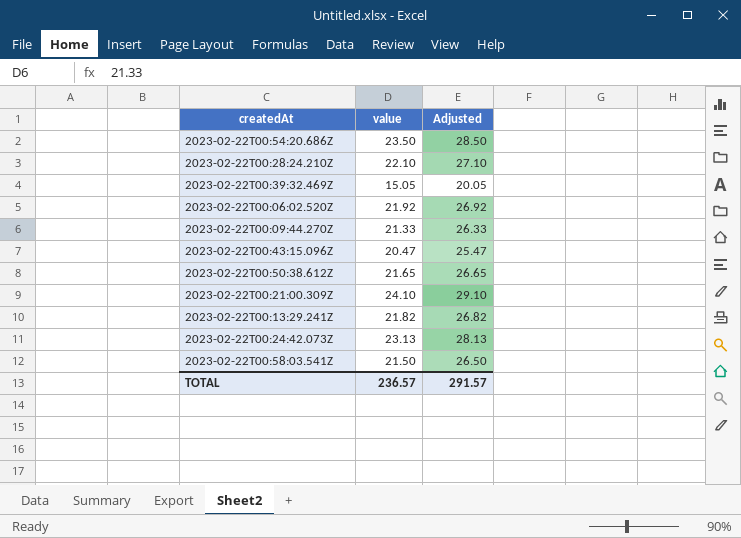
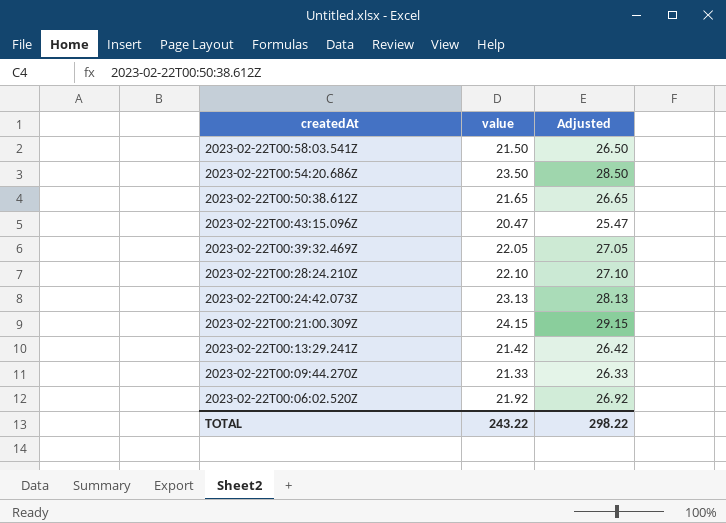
row order: none -> createdAt descending
2023-02-22T00:39:32.469Z | value: 15.05 -> 22.05
2023-02-22T00:39:32.469Z | Adjusted: 20.05 -> 27.05
2023-02-22T00:21:00.309Z | value: 24.10 -> 24.15
2023-02-22T00:21:00.309Z | Adjusted: 29.10 -> 29.15
2023-02-22T00:13:29.241Z | value: 21.82 -> 21.42
2023-02-22T00:13:29.241Z | Adjusted: 26.82 -> 26.42
TOTAL | value: 236.57 -> 243.22
TOTAL | Adjusted: 291.57 -> 298.22

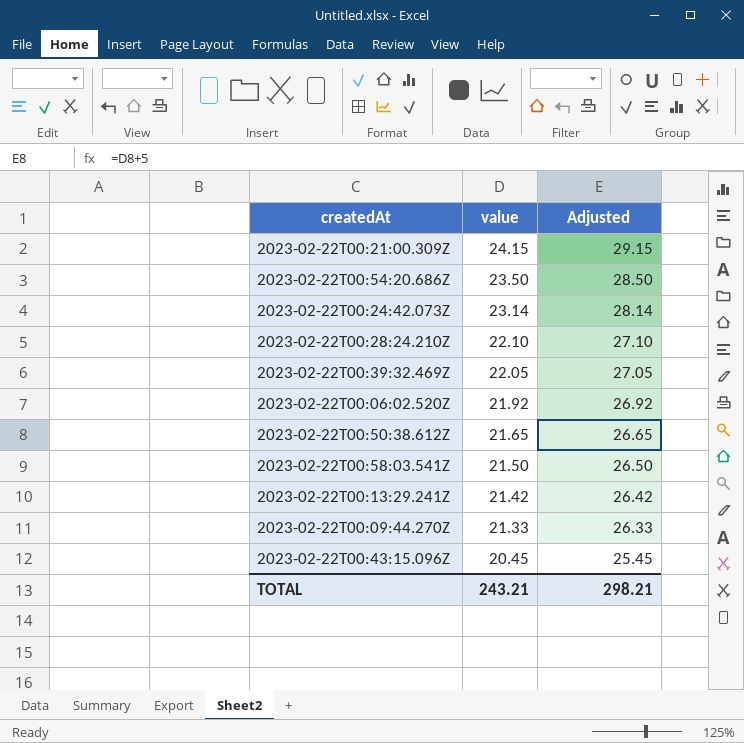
row order: createdAt descending -> value descending
2023-02-22T00:24:42.073Z | value: 23.13 -> 23.14
2023-02-22T00:24:42.073Z | Adjusted: 28.13 -> 28.14
2023-02-22T00:43:15.096Z | value: 20.47 -> 20.45
2023-02-22T00:43:15.096Z | Adjusted: 25.47 -> 25.45
TOTAL | value: 243.22 -> 243.21
TOTAL | Adjusted: 298.22 -> 298.21

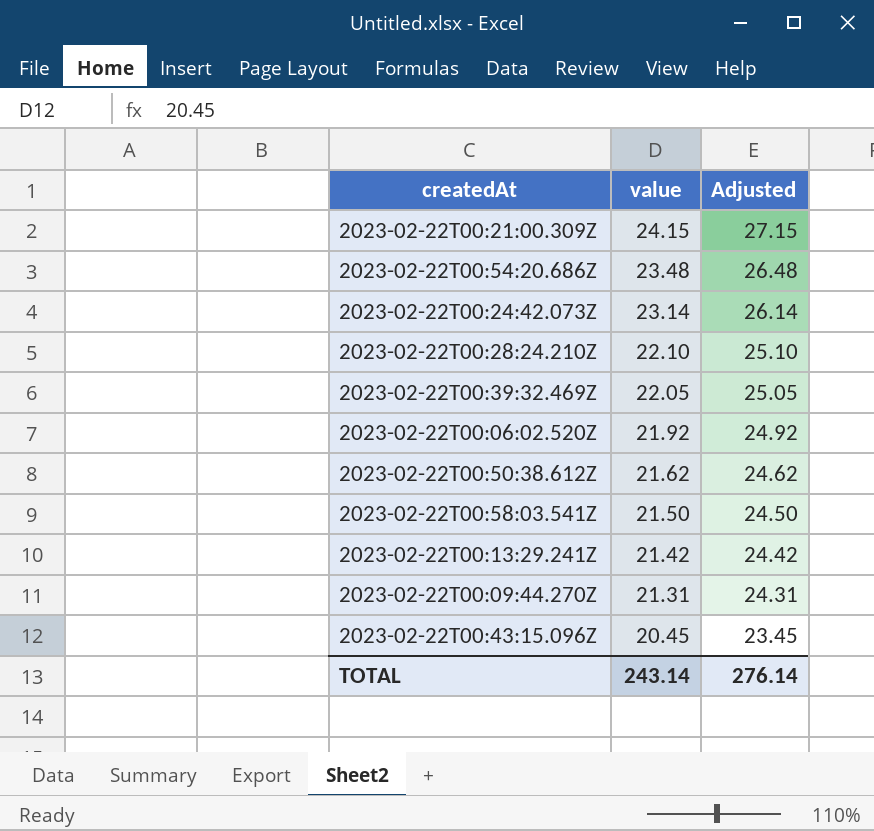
column Adjusted | formula: [value] + 5 -> [value] + 3
2023-02-22T00:54:20.686Z | value: 23.50 -> 23.48
2023-02-22T00:50:38.612Z | value: 21.65 -> 21.62
2023-02-22T00:09:44.270Z | value: 21.33 -> 21.31
TOTAL | value: 243.21 -> 243.14
TOTAL | Adjusted: 298.21 -> 276.14

